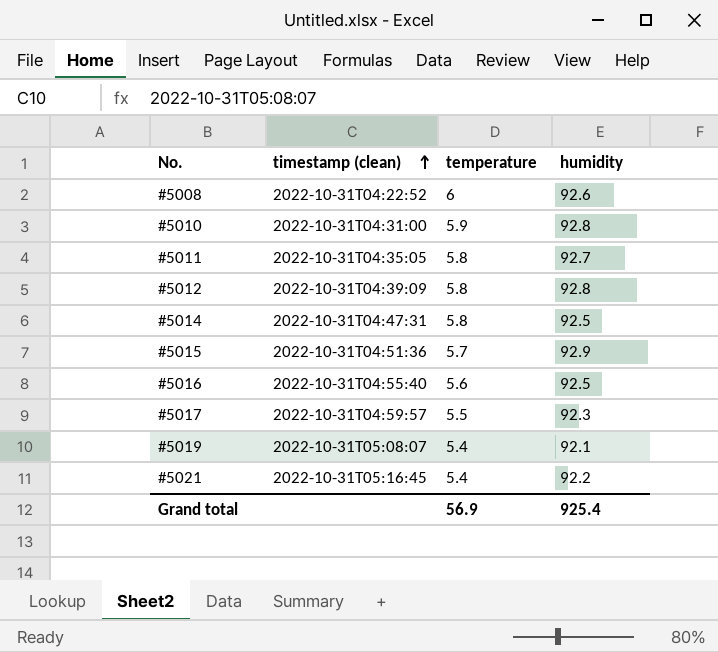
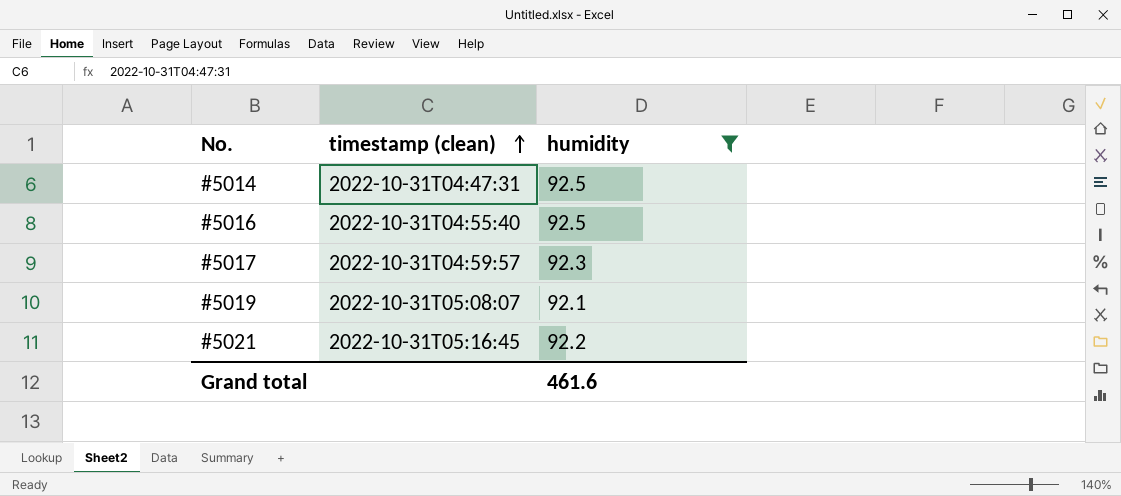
filter: none -> humidity <= 92.5
column temperature | position: 3 -> none
Grand total | humidity: 925.4 -> 461.6

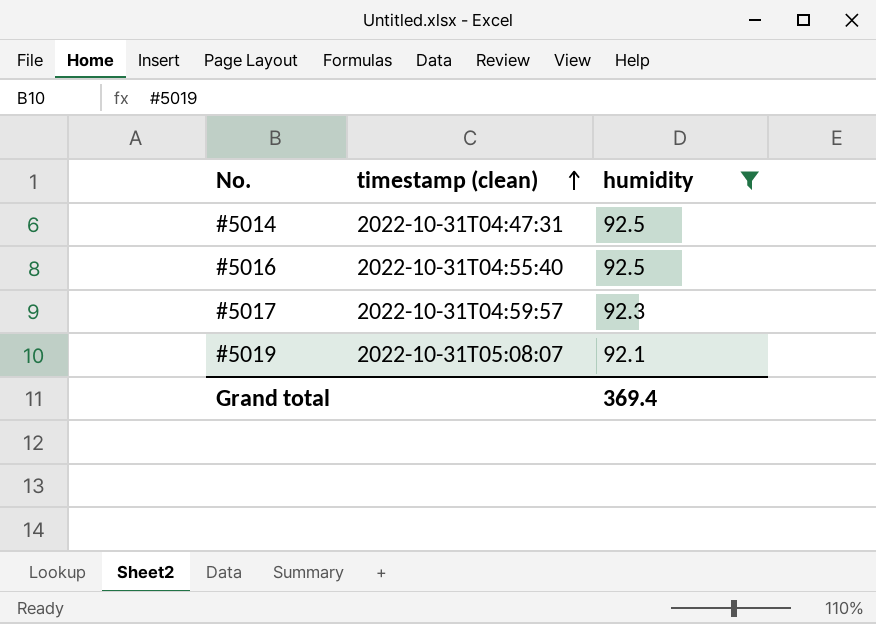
row #5021: 2022-10-31T05:16:45 | 92.2 -> none
Grand total | humidity: 461.6 -> 369.4

